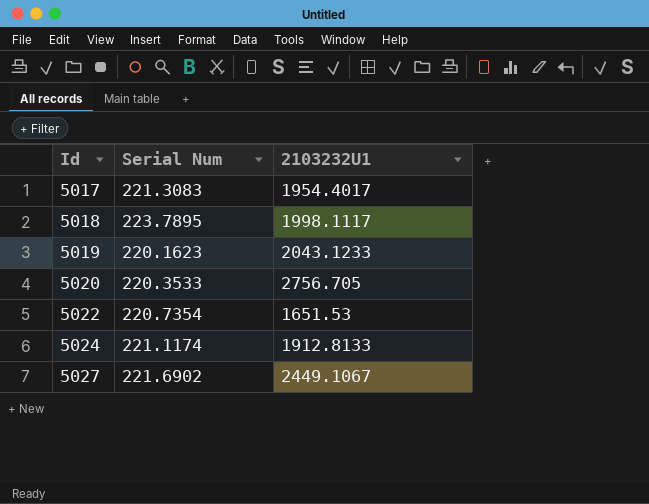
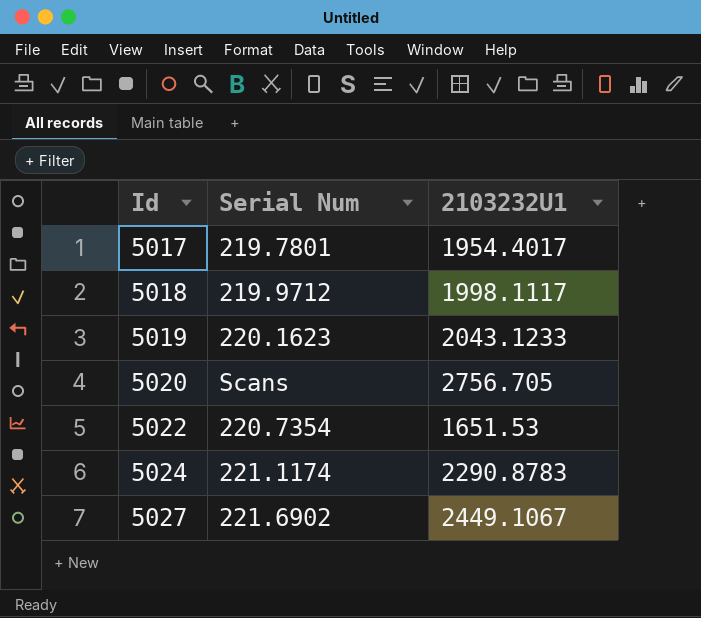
5017 | Serial Num: 221.3083 -> 219.7801
5018 | Serial Num: 223.7895 -> 219.9712
5020 | Serial Num: 220.3533 -> Scans
5024 | 2103232U1: 1912.8133 -> 2290.8783

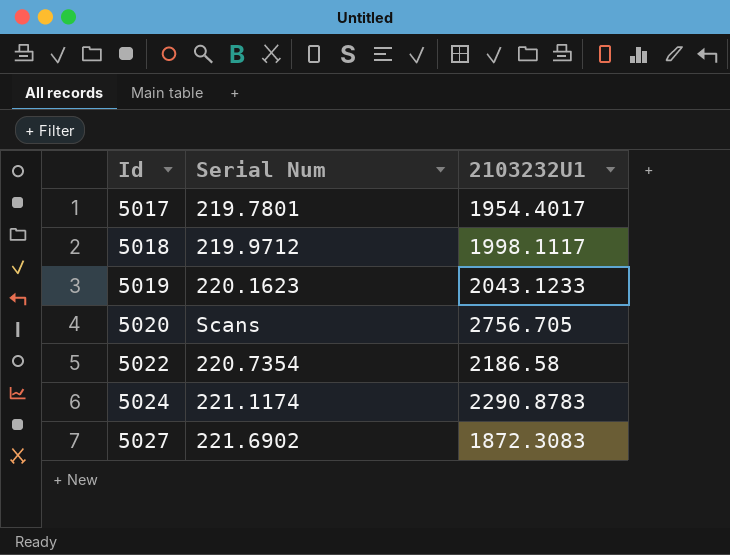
5022 | 2103232U1: 1651.53 -> 2186.58
5027 | 2103232U1: 2449.1067 -> 1872.3083

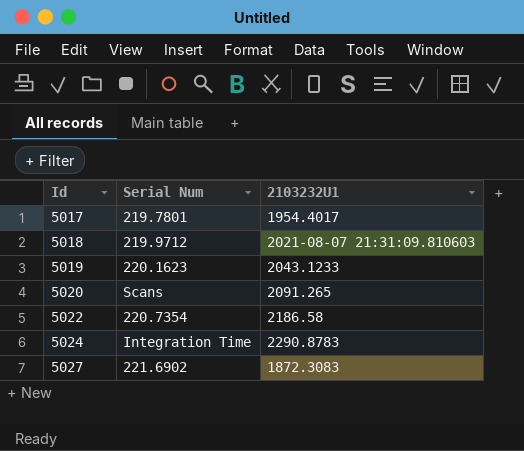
5018 | 2103232U1: 1998.1117 -> 2021-08-07 21:31:09.810603
5020 | 2103232U1: 2756.705 -> 2091.265
5024 | Serial Num: 221.1174 -> Integration Time

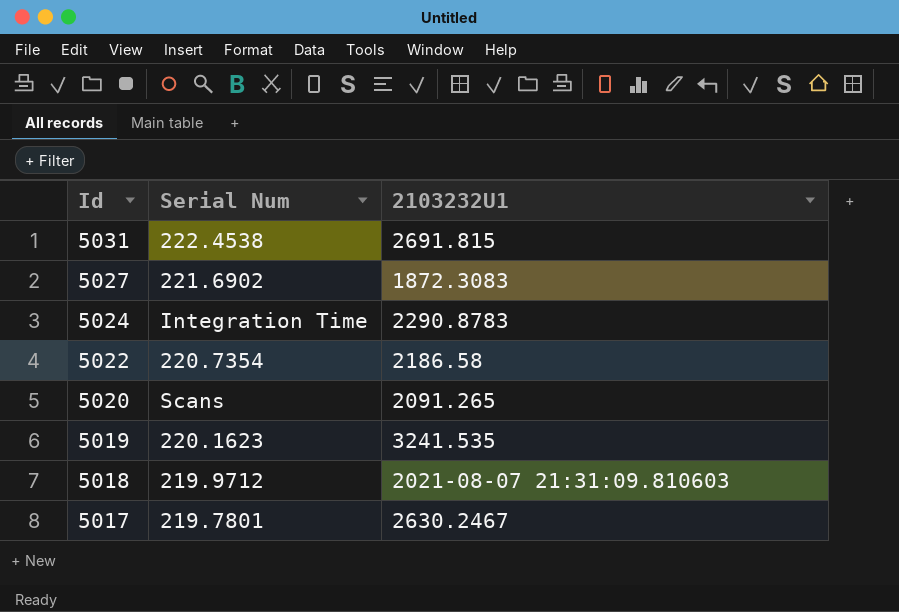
row order: Id ascending -> Id descending
row 5031: none -> 222.4538 | 2691.815
5019 | 2103232U1: 2043.1233 -> 3241.535
5017 | 2103232U1: 1954.4017 -> 2630.2467

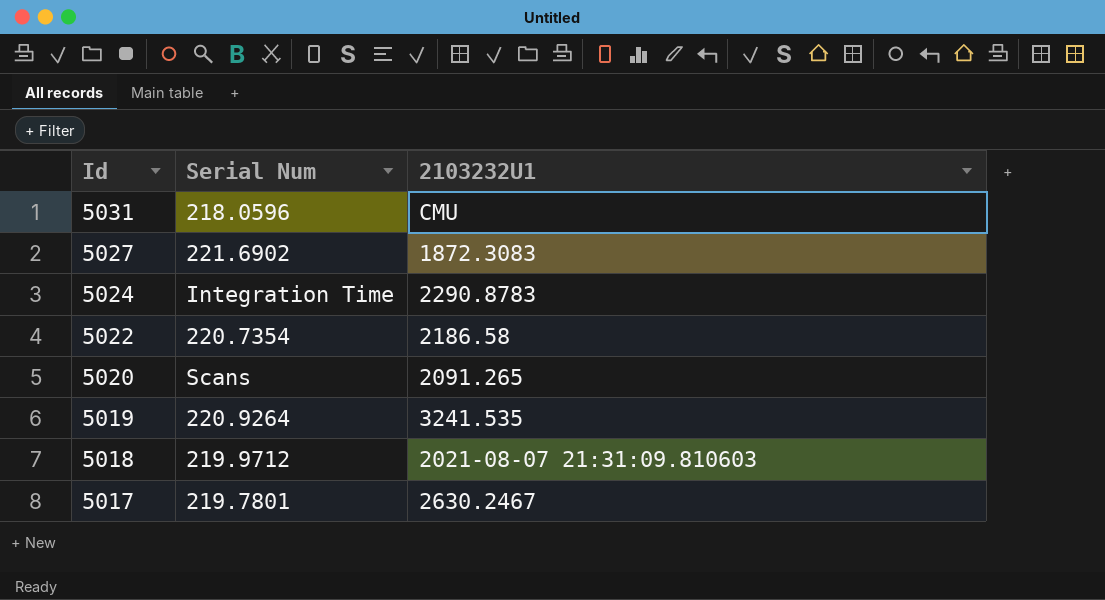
5031 | Serial Num: 222.4538 -> 218.0596
5031 | 2103232U1: 2691.815 -> CMU
5019 | Serial Num: 220.1623 -> 220.9264

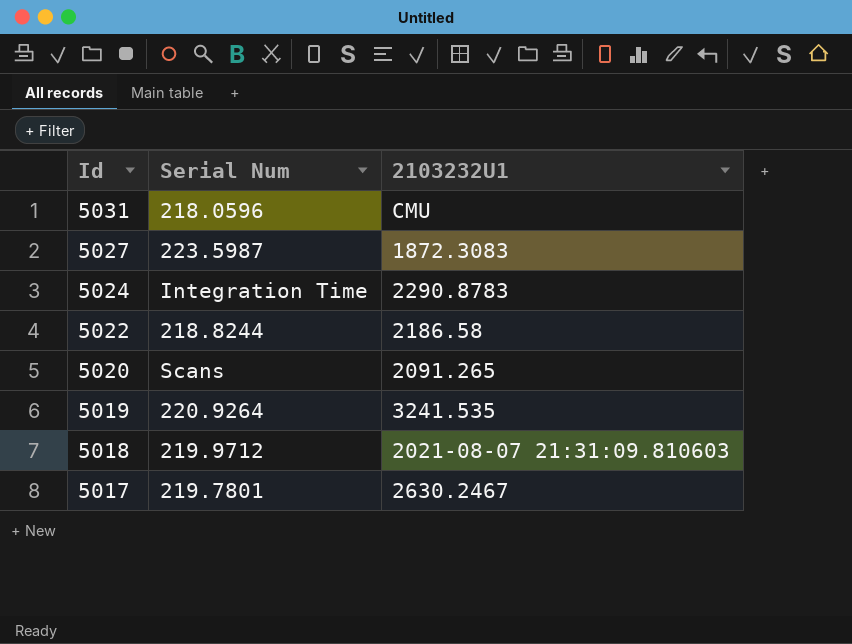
5027 | Serial Num: 221.6902 -> 223.5987
5022 | Serial Num: 220.7354 -> 218.8244

